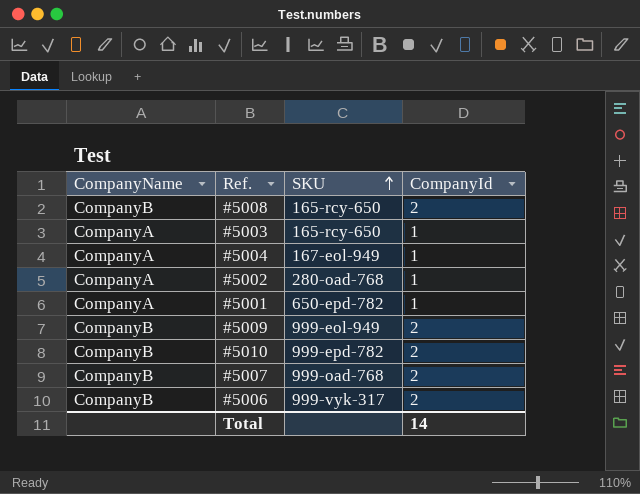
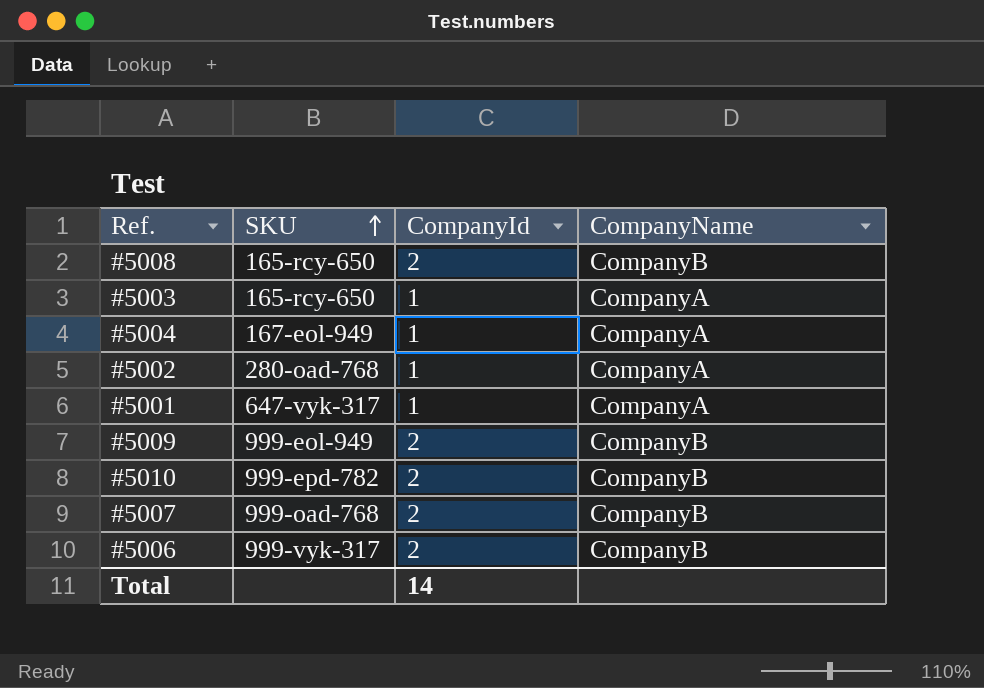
column CompanyName | position: 1 -> 4
#5001 | SKU: 650-epd-782 -> 647-vyk-317

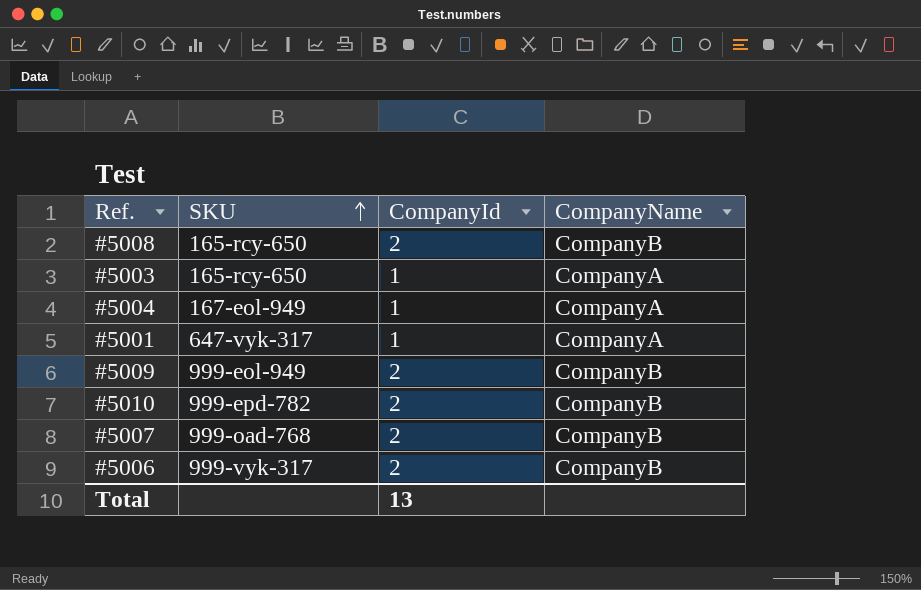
row #5002: 280-oad-768 | 1 | CompanyA -> none
Total | CompanyId: 14 -> 13

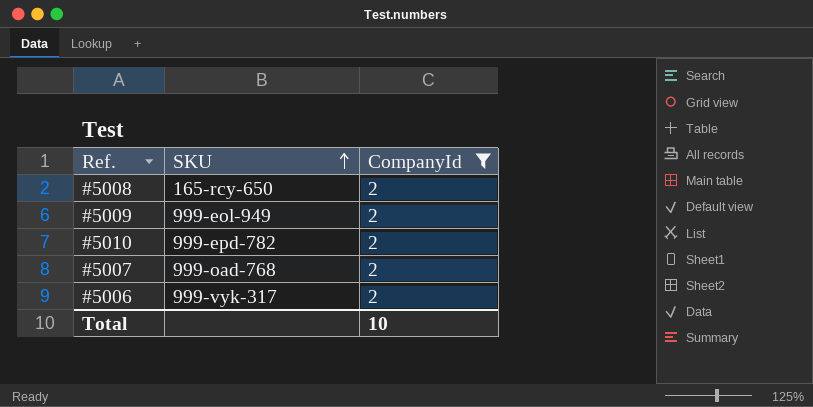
filter: none -> CompanyId = 2
column CompanyName | position: 4 -> none
Total | CompanyId: 13 -> 10

